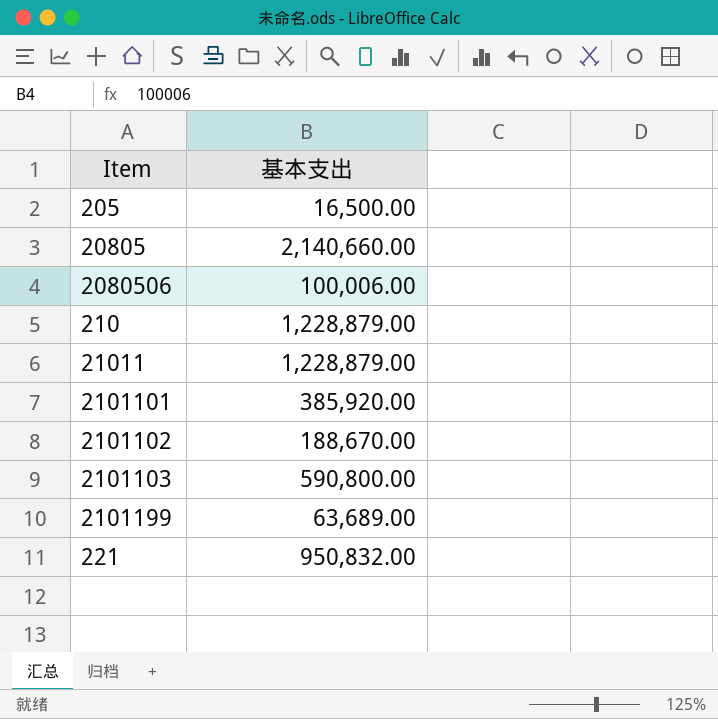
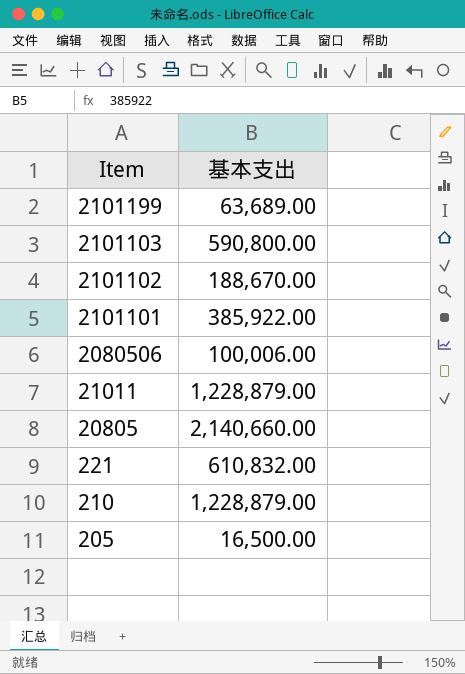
row order: none -> Item descending
2101101 | 基本支出: 385,920.00 -> 385,922.00
221 | 基本支出: 950,832.00 -> 610,832.00

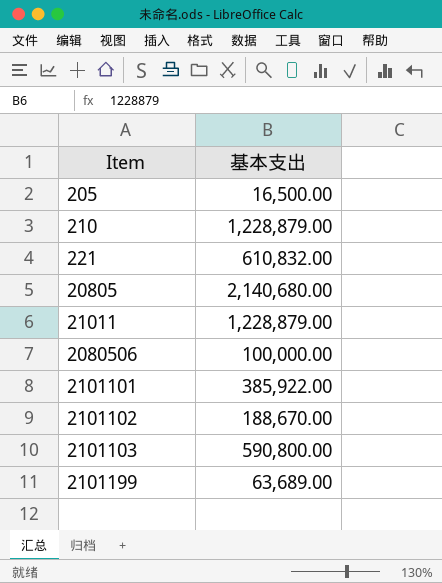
row order: Item descending -> Item ascending
20805 | 基本支出: 2,140,660.00 -> 2,140,680.00
2080506 | 基本支出: 100,006.00 -> 100,000.00

